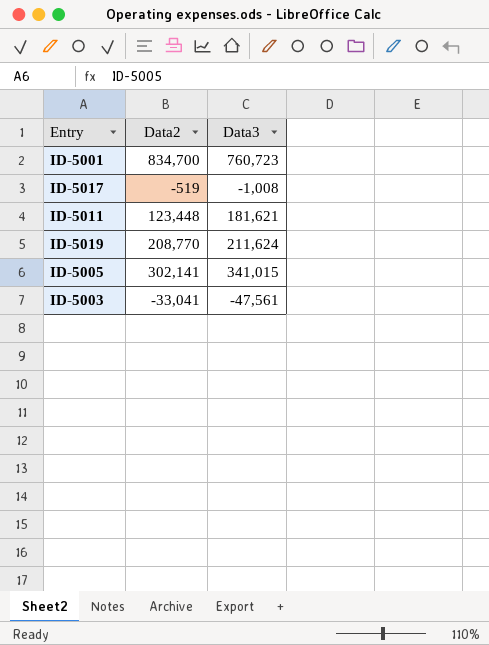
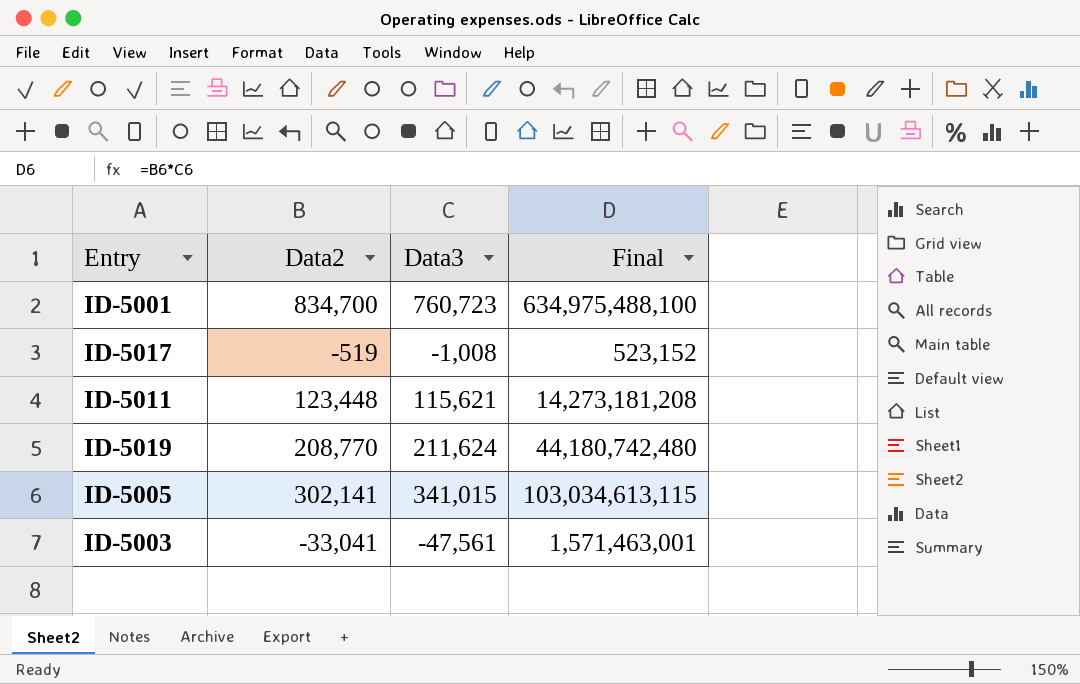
column Final | formula: none -> [Data2] * [Data3]
ID-5011 | Data3: 181,621 -> 115,621

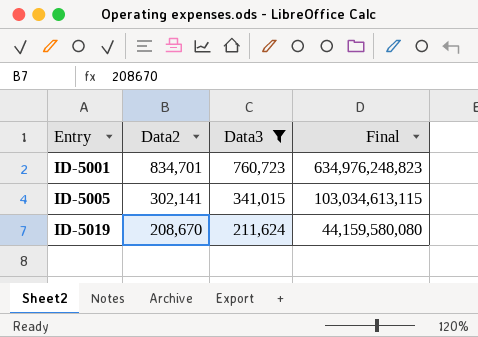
filter: none -> Data3 >= 211,624
row order: none -> Entry ascending
ID-5001 | Data2: 834,700 -> 834,701
ID-5001 | Final: 634,975,488,100 -> 634,976,248,823
ID-5019 | Data2: 208,770 -> 208,670
ID-5019 | Final: 44,180,742,480 -> 44,159,580,080

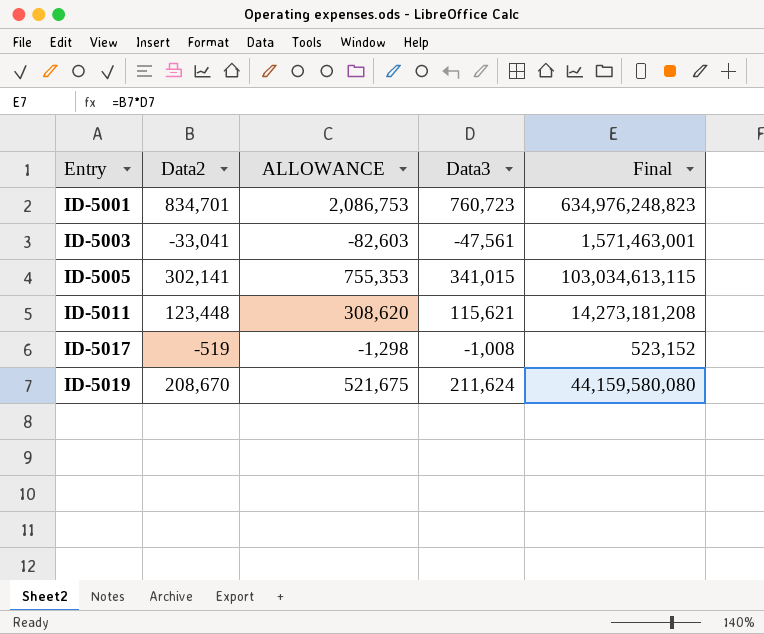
filter: Data3 >= 211,624 -> none
column ALLOWANCE | formula: none -> [Data2] * 2.5

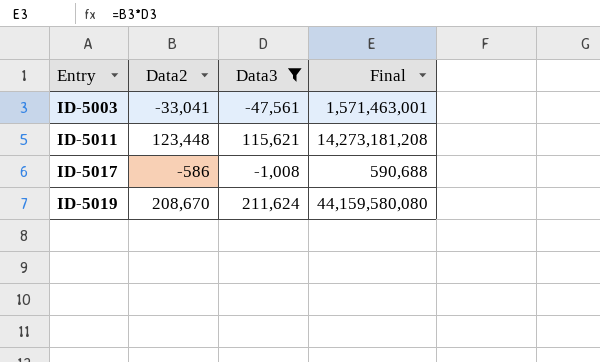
filter: none -> Data3 <= 211,624
column ALLOWANCE | formula: [Data2] * 2.5 -> none
ID-5017 | Data2: -519 -> -586
ID-5017 | Final: 523,152 -> 590,688

